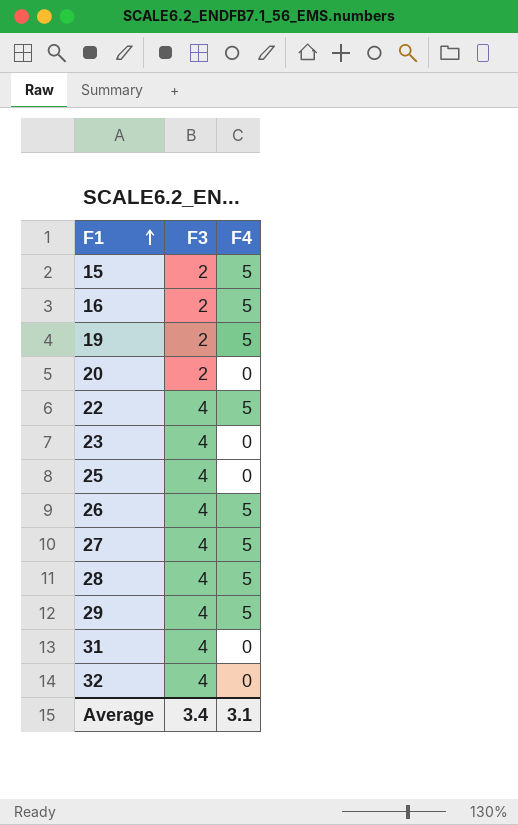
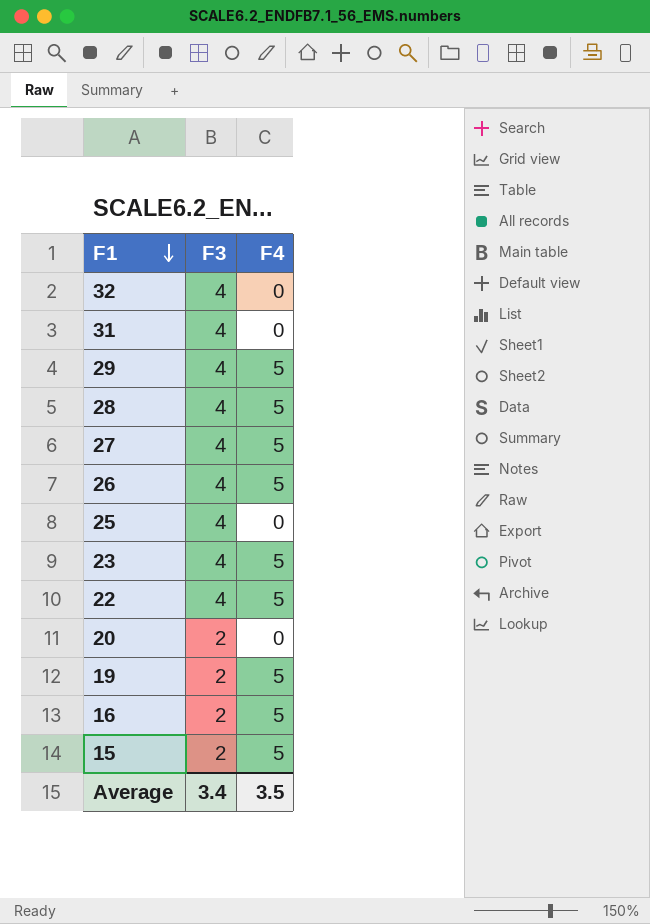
row order: F1 ascending -> F1 descending
23 | F4: 0 -> 5
Average | F4: 3.1 -> 3.5

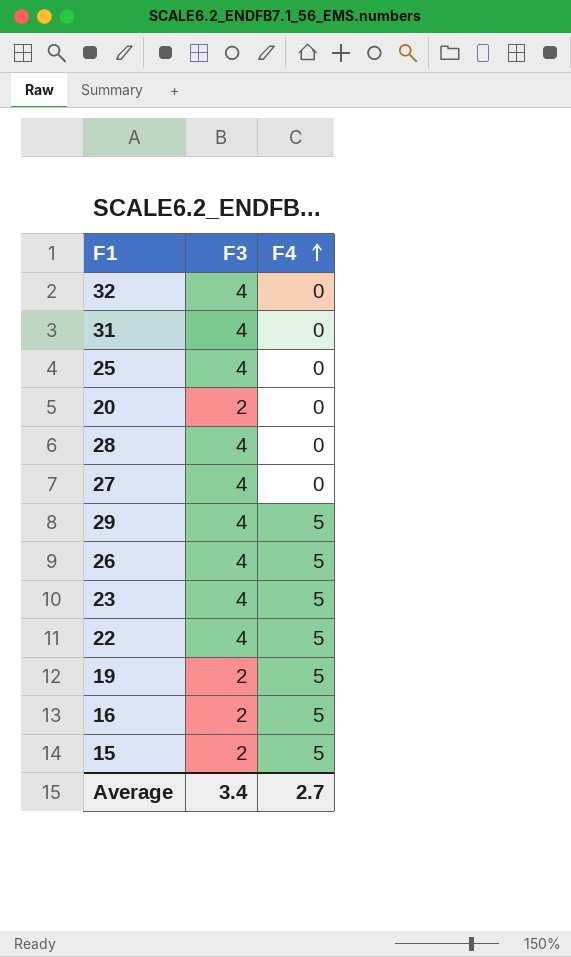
row order: F1 descending -> F4 ascending
28 | F4: 5 -> 0
27 | F4: 5 -> 0
Average | F4: 3.5 -> 2.7

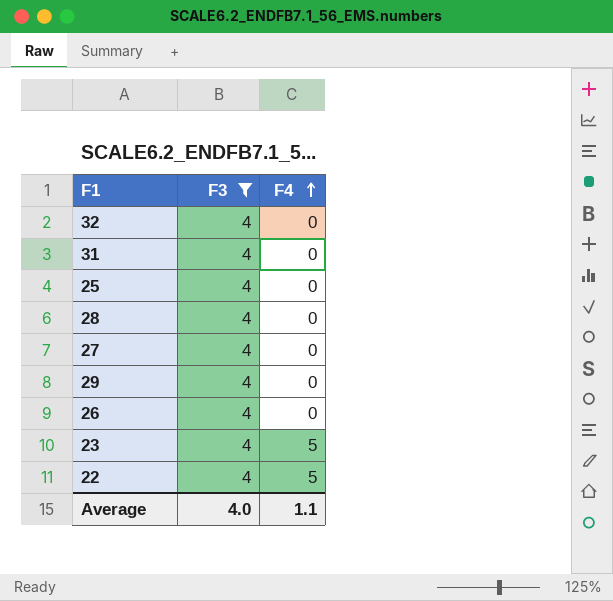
filter: none -> F3 = 4
29 | F4: 5 -> 0
26 | F4: 5 -> 0
Average | F3: 3.4 -> 4.0
Average | F4: 2.7 -> 1.1

